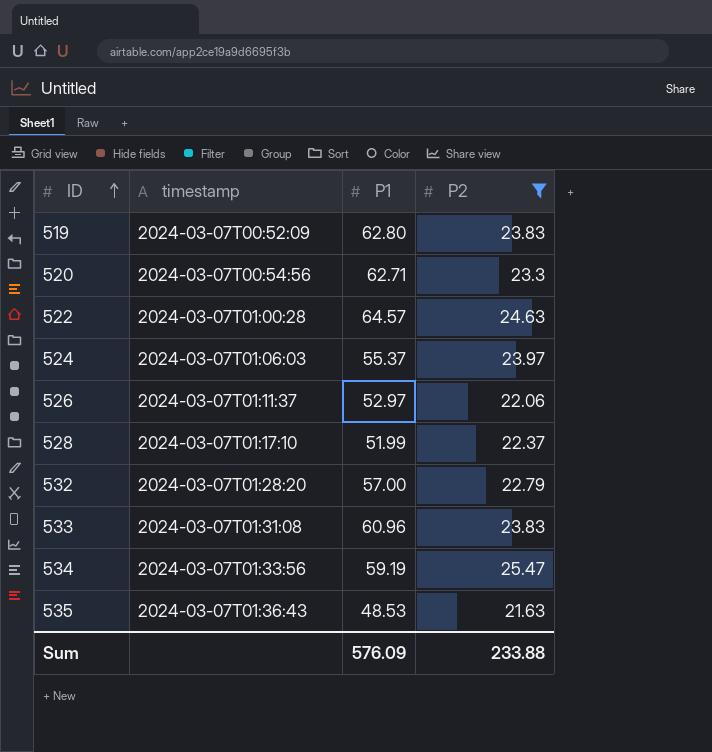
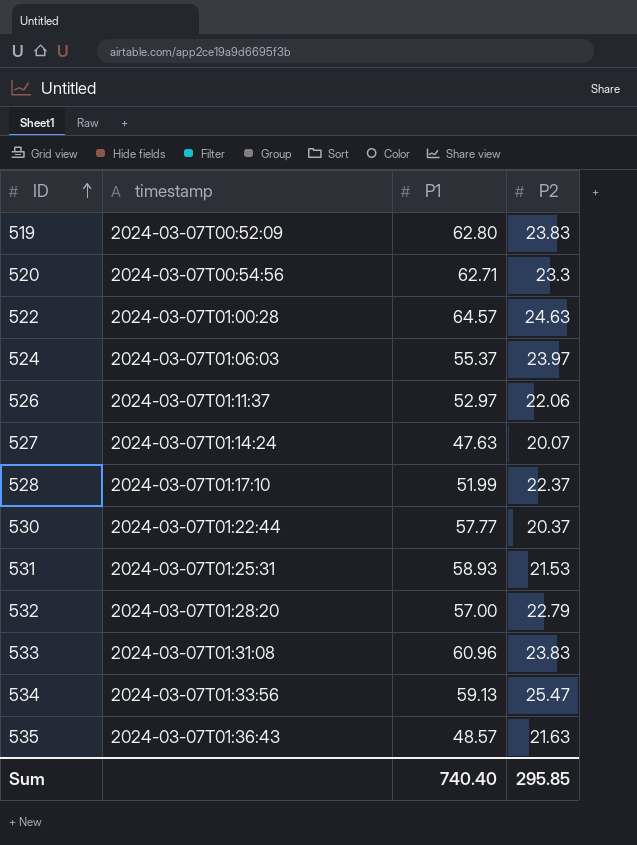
filter: P2 >= 21.63 -> none
534 | P1: 59.19 -> 59.13
535 | P1: 48.53 -> 48.57
Sum | P1: 576.09 -> 740.40
Sum | P2: 233.88 -> 295.85

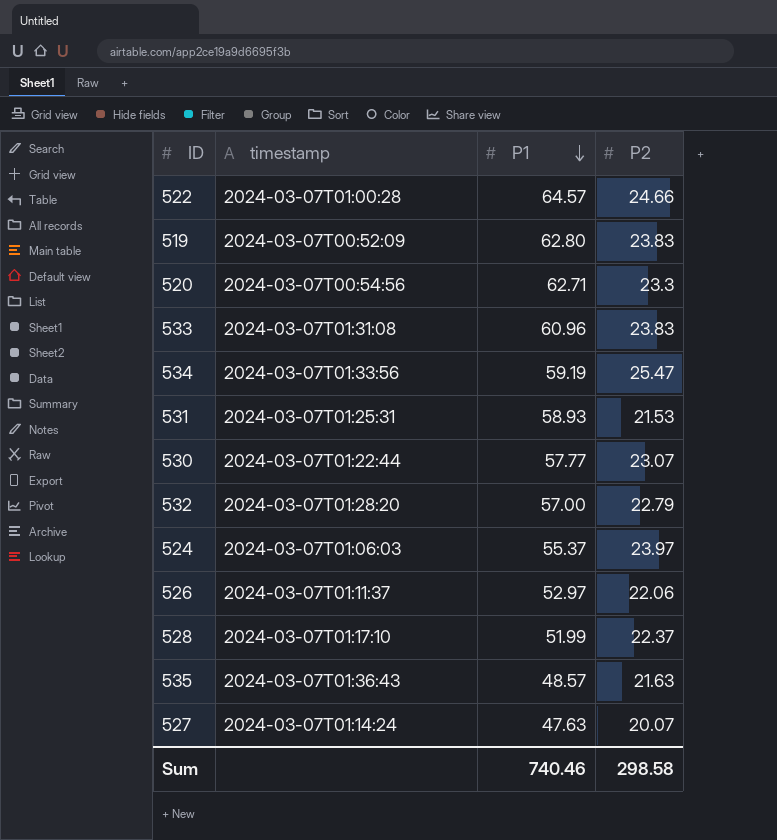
row order: ID ascending -> P1 descending
522 | P2: 24.63 -> 24.66
534 | P1: 59.13 -> 59.19
530 | P2: 20.37 -> 23.07
Sum | P1: 740.40 -> 740.46
Sum | P2: 295.85 -> 298.58

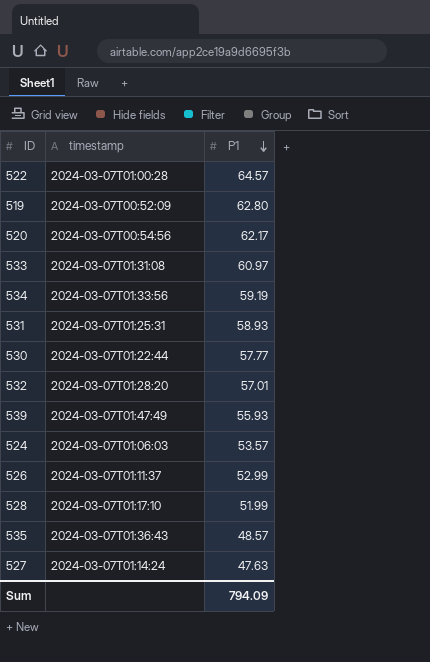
column P2 | position: 4 -> none
520 | P1: 62.71 -> 62.17
533 | P1: 60.96 -> 60.97
532 | P1: 57.00 -> 57.01
row 539: none -> 2024-03-07T01:47:49 | 55.93
524 | P1: 55.37 -> 53.57
526 | P1: 52.97 -> 52.99
Sum | P1: 740.46 -> 794.09

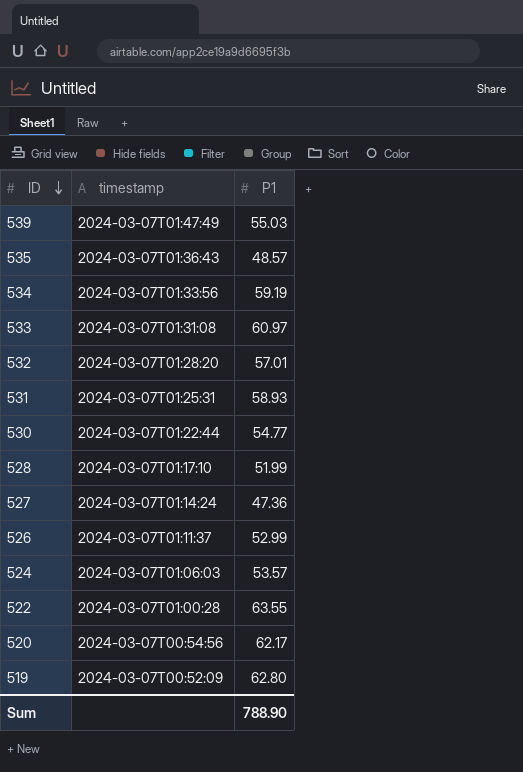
row order: P1 descending -> ID descending
539 | P1: 55.93 -> 55.03
530 | P1: 57.77 -> 54.77
527 | P1: 47.63 -> 47.36
522 | P1: 64.57 -> 63.55
Sum | P1: 794.09 -> 788.90

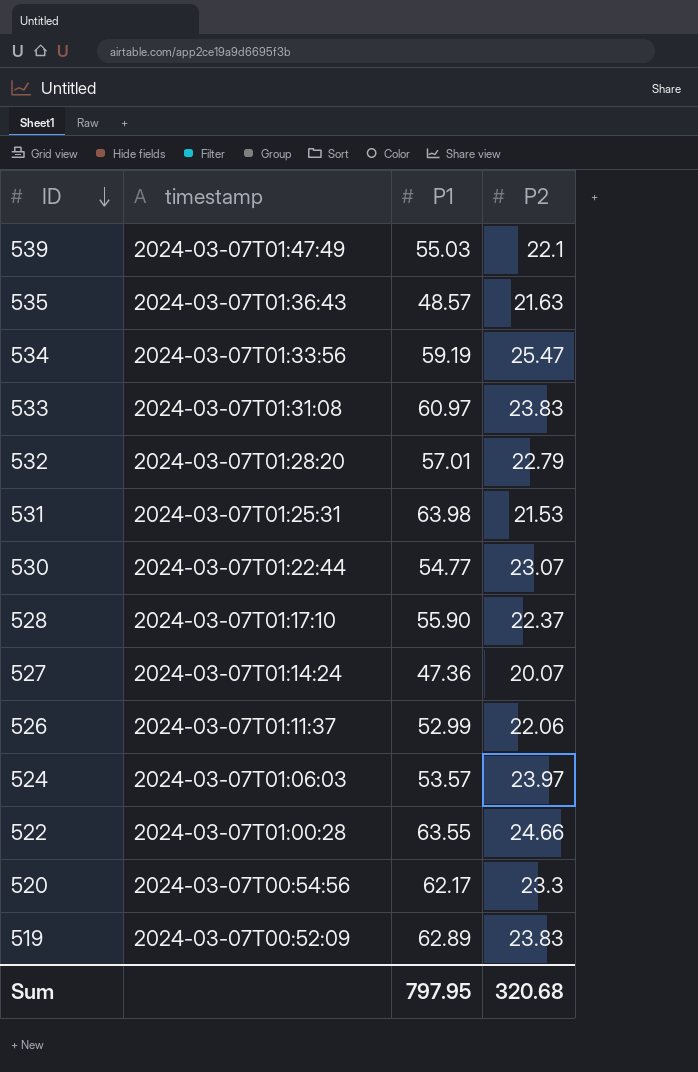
column P2 | position: none -> 4
531 | P1: 58.93 -> 63.98
528 | P1: 51.99 -> 55.90
519 | P1: 62.80 -> 62.89
Sum | P1: 788.90 -> 797.95

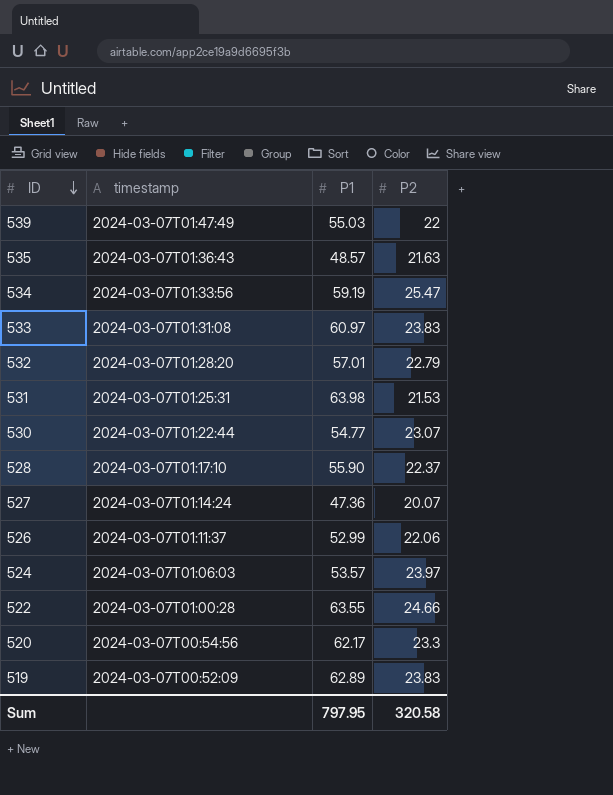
539 | P2: 22.1 -> 22
Sum | P2: 320.68 -> 320.58

